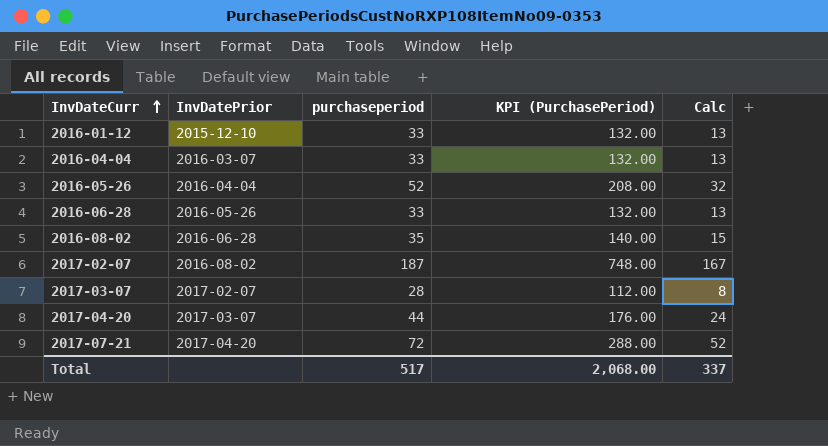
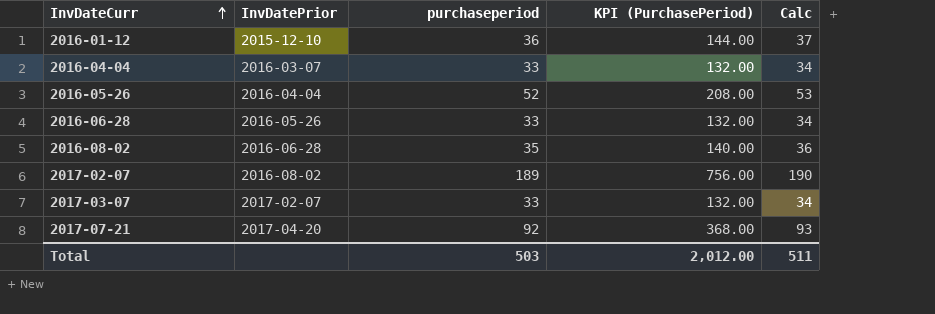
column Calc | formula: [purchaseperiod] - 20 -> [purchaseperiod] + 1
row 2017-04-20: 2017-03-07 | 44 | 176.00 | 24 -> none
2016-01-12 | purchaseperiod: 33 -> 36
2016-01-12 | KPI (PurchasePeriod): 132.00 -> 144.00
2017-02-07 | purchaseperiod: 187 -> 189
2017-02-07 | KPI (PurchasePeriod): 748.00 -> 756.00
2017-03-07 | purchaseperiod: 28 -> 33
2017-03-07 | KPI (PurchasePeriod): 112.00 -> 132.00
2017-07-21 | purchaseperiod: 72 -> 92
2017-07-21 | KPI (PurchasePeriod): 288.00 -> 368.00
Total | purchaseperiod: 517 -> 503
Total | KPI (PurchasePeriod): 2,068.00 -> 2,012.00
Total | Calc: 337 -> 511

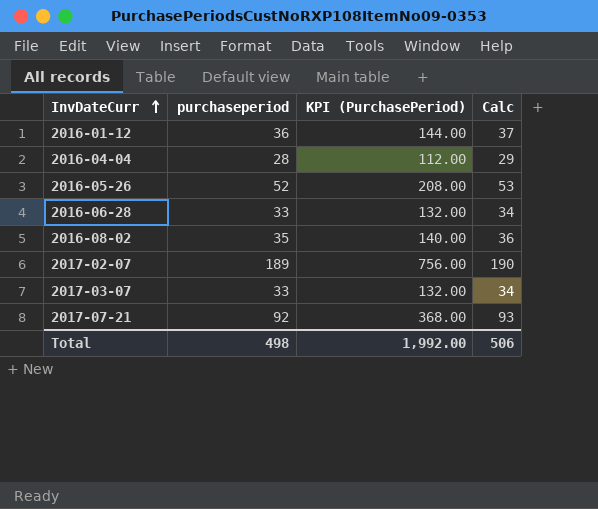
column InvDatePrior | position: 2 -> none
2016-04-04 | purchaseperiod: 33 -> 28
2016-04-04 | KPI (PurchasePeriod): 132.00 -> 112.00
2016-04-04 | Calc: 34 -> 29
Total | purchaseperiod: 503 -> 498
Total | KPI (PurchasePeriod): 2,012.00 -> 1,992.00
Total | Calc: 511 -> 506

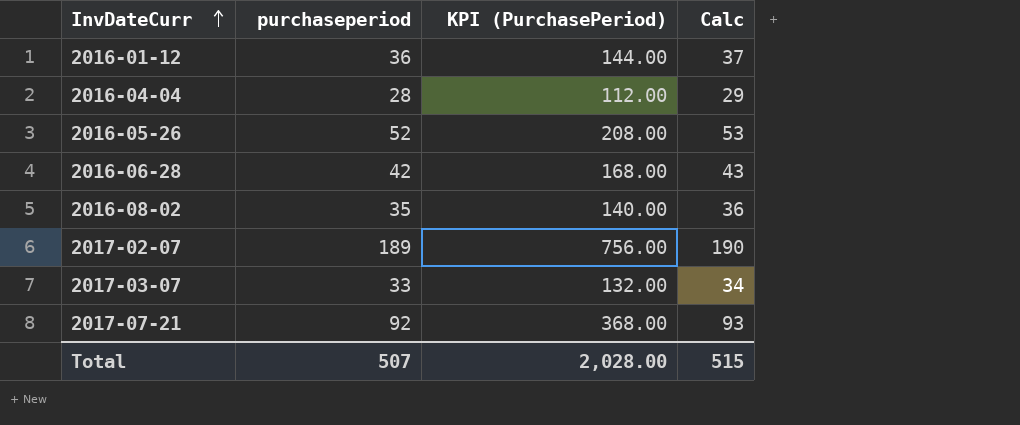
2016-06-28 | purchaseperiod: 33 -> 42
2016-06-28 | KPI (PurchasePeriod): 132.00 -> 168.00
2016-06-28 | Calc: 34 -> 43
Total | purchaseperiod: 498 -> 507
Total | KPI (PurchasePeriod): 1,992.00 -> 2,028.00
Total | Calc: 506 -> 515

